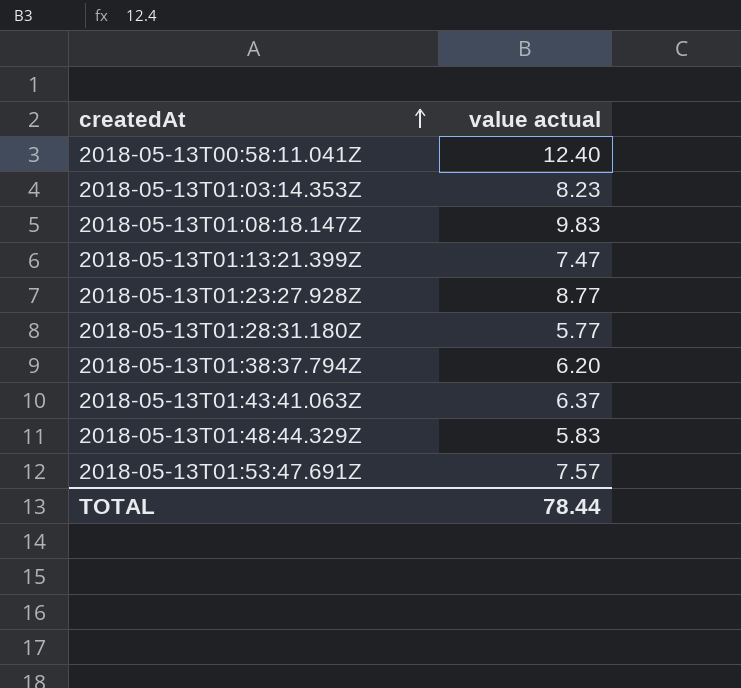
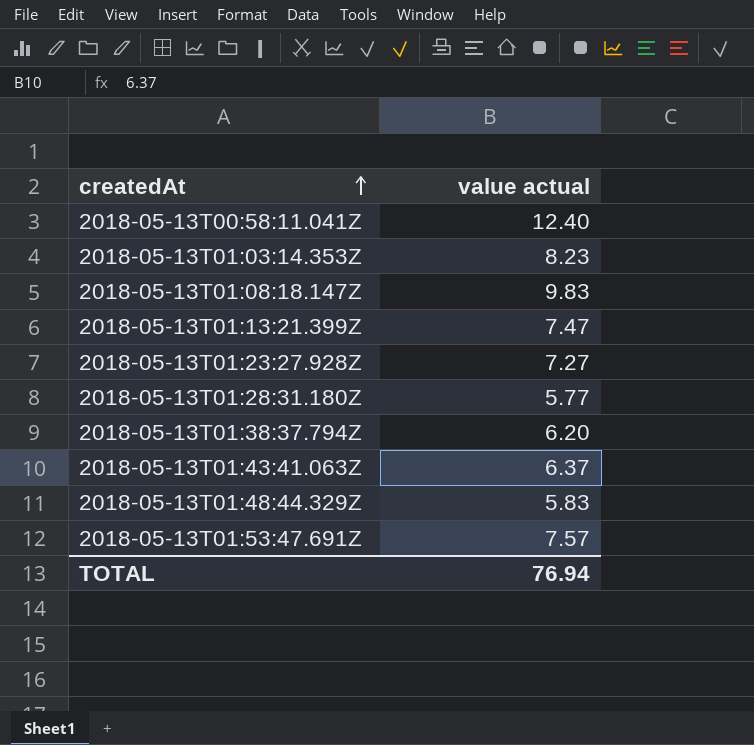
2018-05-13T01:23:27.928Z | value actual: 8.77 -> 7.27
TOTAL | value actual: 78.44 -> 76.94

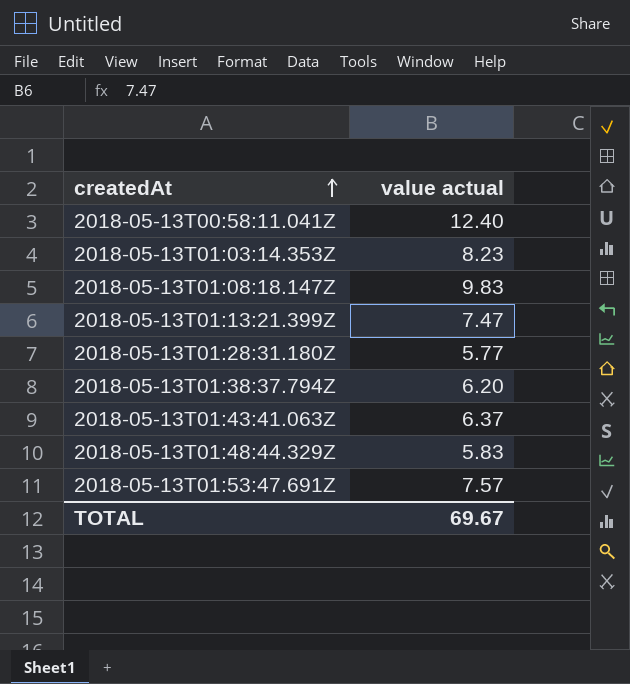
row 2018-05-13T01:23:27.928Z: 7.27 -> none
TOTAL | value actual: 76.94 -> 69.67

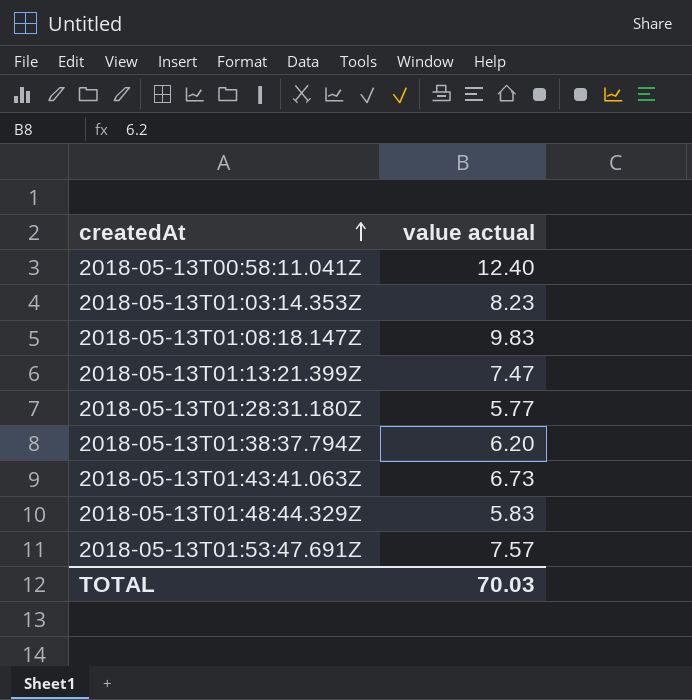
2018-05-13T01:43:41.063Z | value actual: 6.37 -> 6.73
TOTAL | value actual: 69.67 -> 70.03

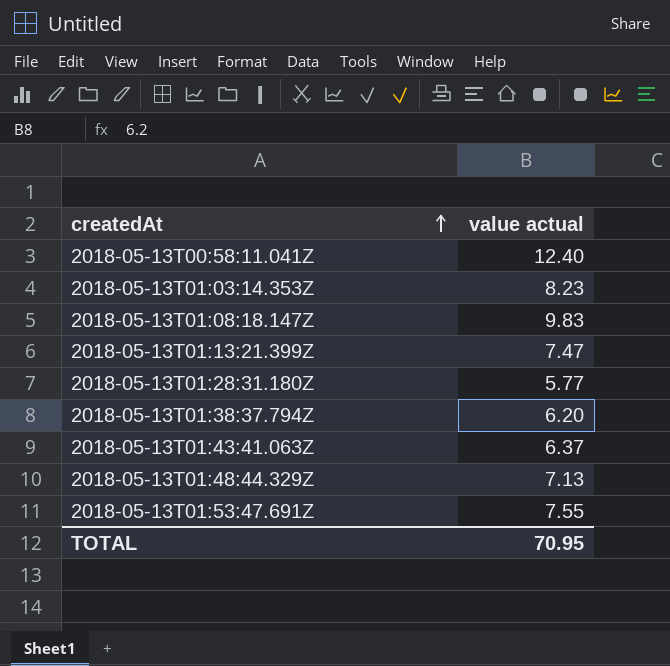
2018-05-13T01:43:41.063Z | value actual: 6.73 -> 6.37
2018-05-13T01:48:44.329Z | value actual: 5.83 -> 7.13
2018-05-13T01:53:47.691Z | value actual: 7.57 -> 7.55
TOTAL | value actual: 70.03 -> 70.95

